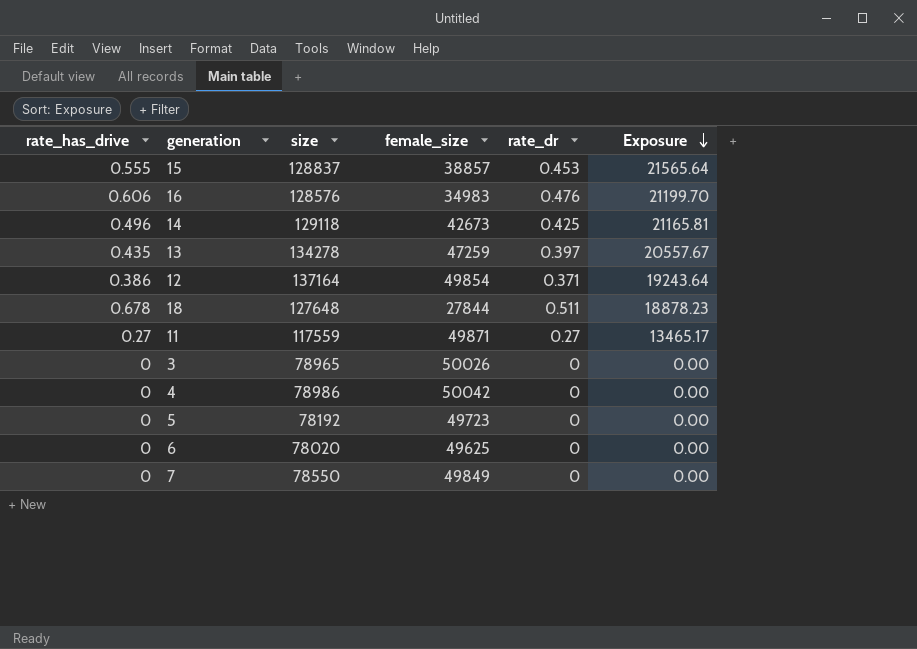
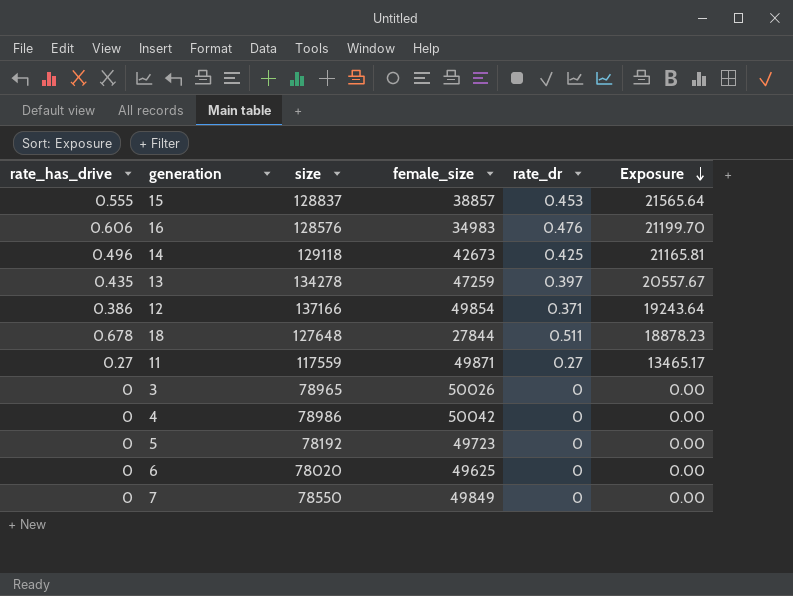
12 | size: 137164 -> 137166

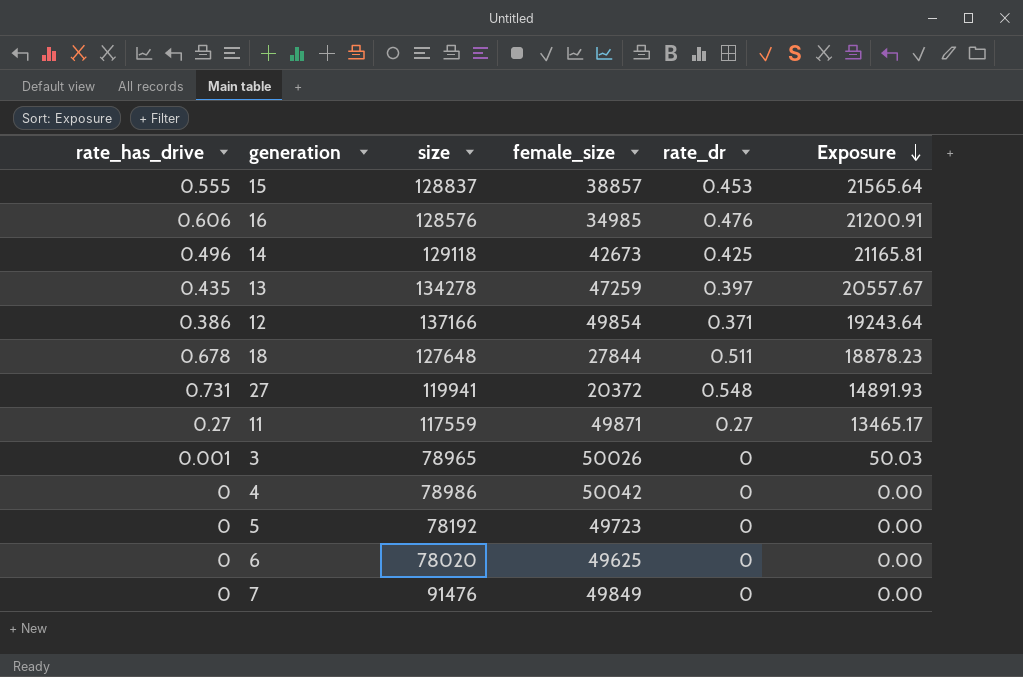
16 | female_size: 34983 -> 34985
16 | Exposure: 21199.70 -> 21200.91
row 27: none -> 0.731 | 119941 | 20372 | 0.548 | 14891.93
3 | rate_has_drive: 0 -> 0.001
3 | Exposure: 0.00 -> 50.03
7 | size: 78550 -> 91476

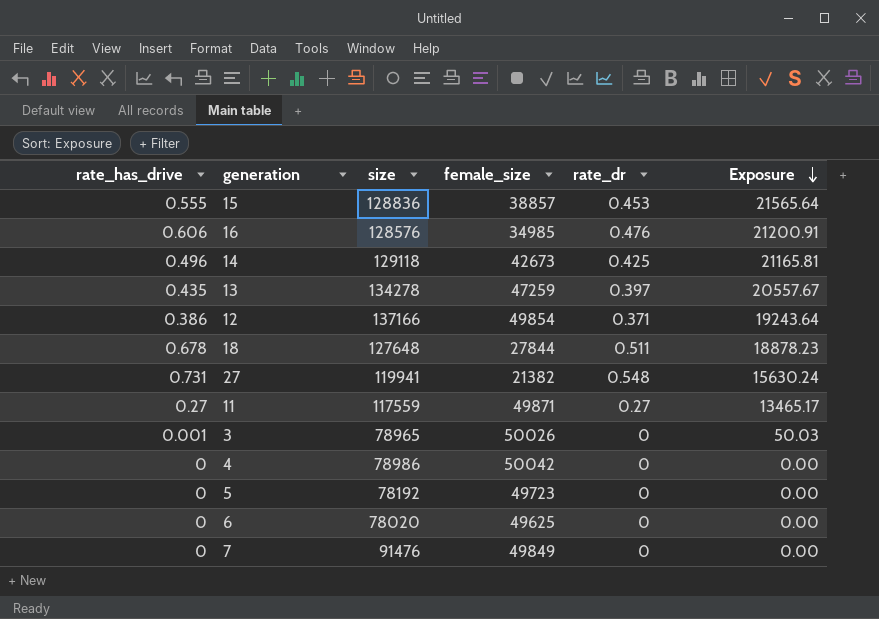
15 | size: 128837 -> 128836
27 | female_size: 20372 -> 21382
27 | Exposure: 14891.93 -> 15630.24

